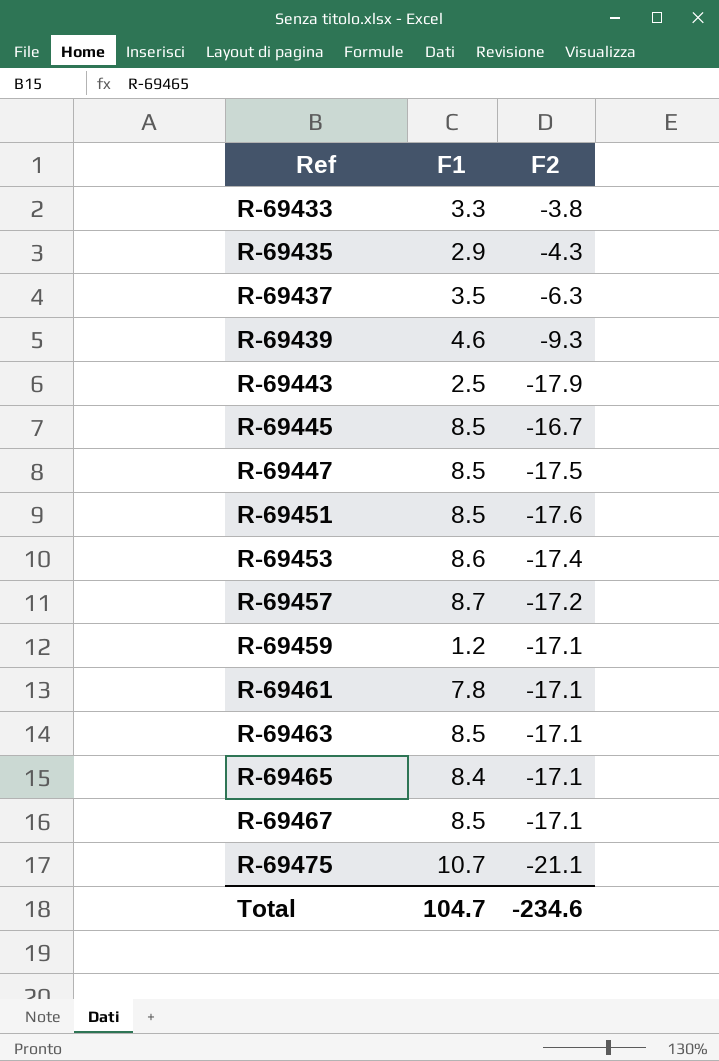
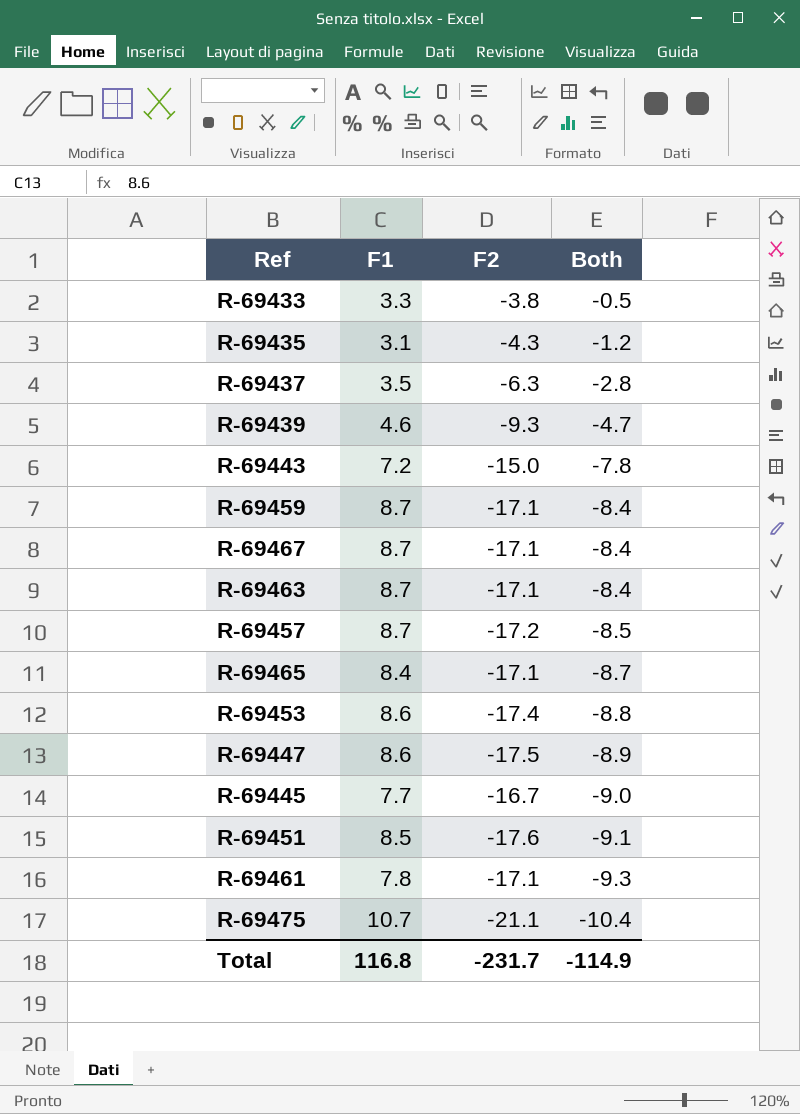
row order: Ref ascending -> Both descending
column Both | formula: none -> [F1] + [F2]
R-69435 | F1: 2.9 -> 3.1
R-69443 | F1: 2.5 -> 7.2
R-69443 | F2: -17.9 -> -15.0
R-69459 | F1: 1.2 -> 8.7
R-69467 | F1: 8.5 -> 8.7
R-69463 | F1: 8.5 -> 8.7
R-69447 | F1: 8.5 -> 8.6
R-69445 | F1: 8.5 -> 7.7
Total | F1: 104.7 -> 116.8
Total | F2: -234.6 -> -231.7

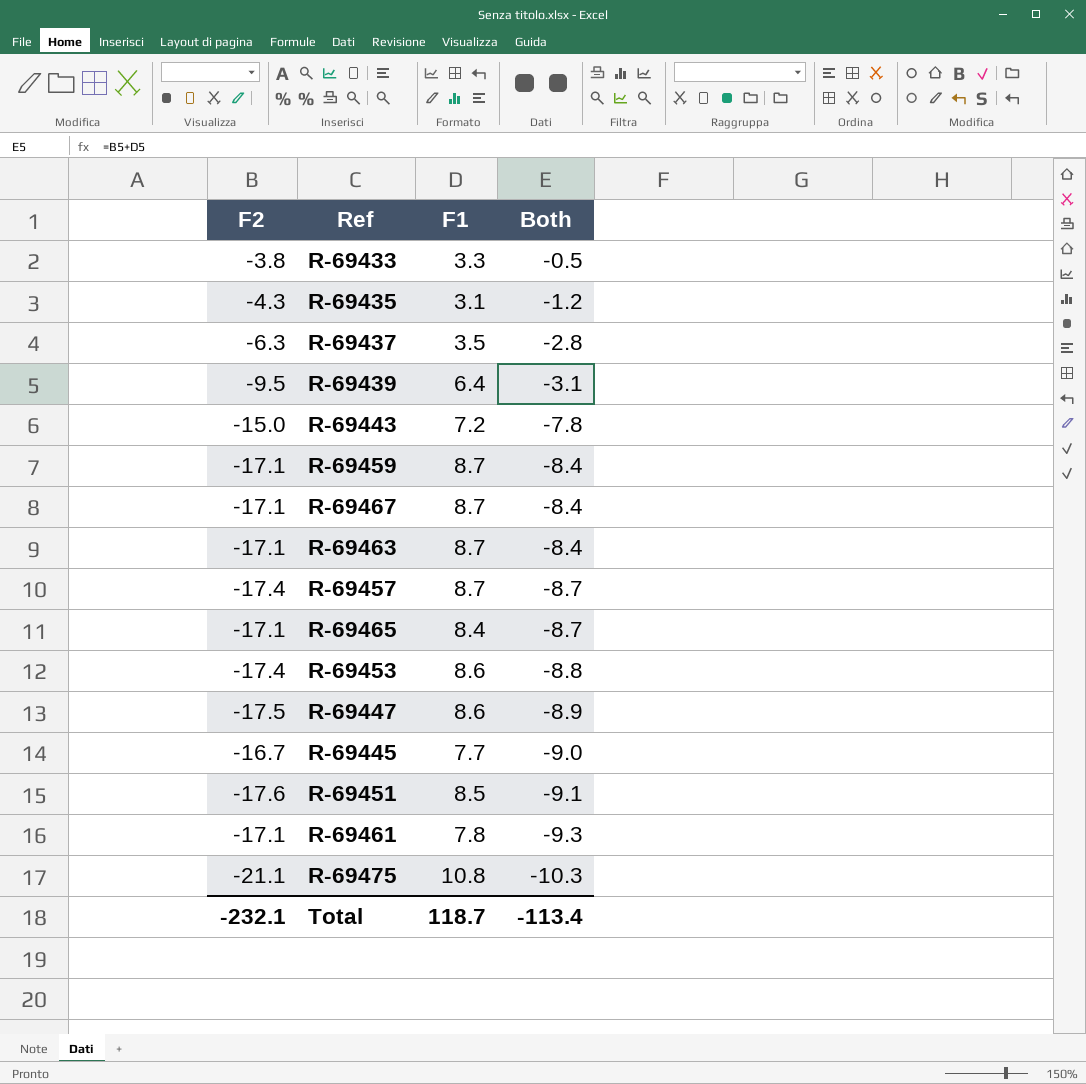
column F2 | position: 3 -> 1
R-69439 | F2: -9.3 -> -9.5
R-69439 | F1: 4.6 -> 6.4
R-69439 | Both: -4.7 -> -3.1
R-69457 | F2: -17.2 -> -17.4
R-69457 | Both: -8.5 -> -8.7
R-69475 | F1: 10.7 -> 10.8
R-69475 | Both: -10.4 -> -10.3
Total | F2: -231.7 -> -232.1
Total | F1: 116.8 -> 118.7
Total | Both: -114.9 -> -113.4

